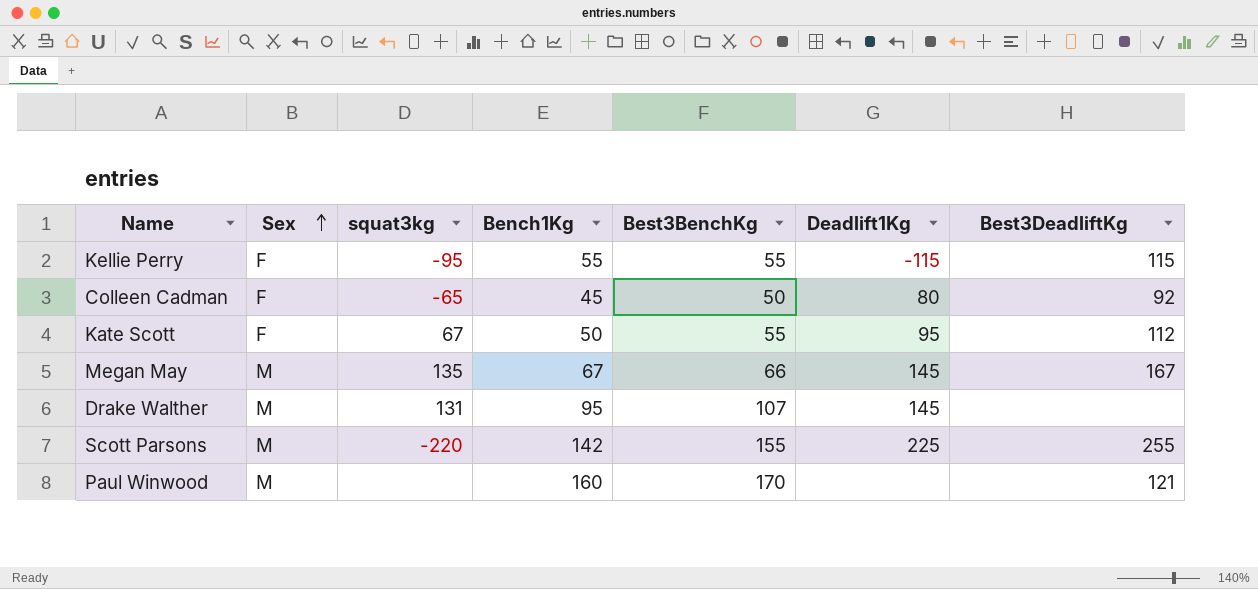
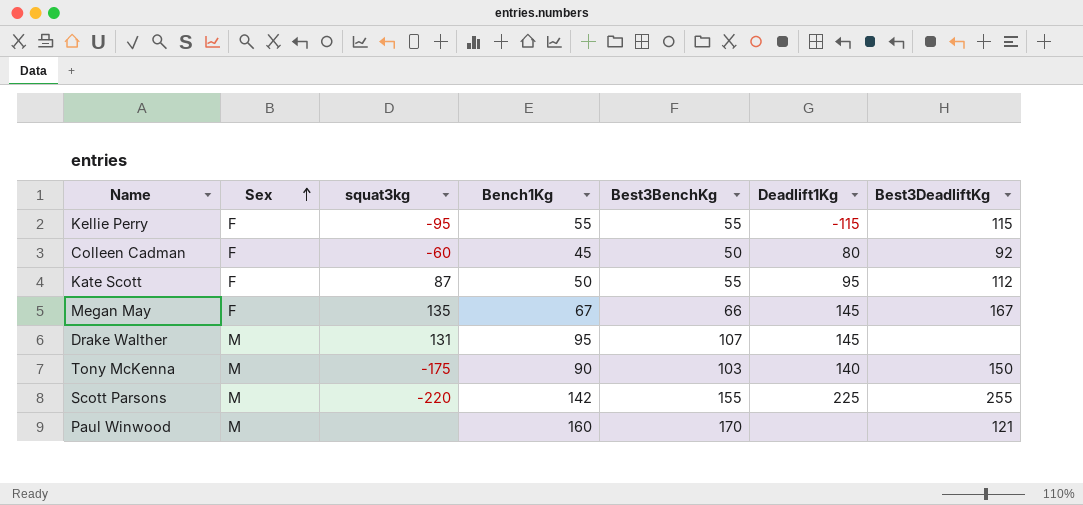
Colleen Cadman | squat3kg: -65 -> -60
Kate Scott | squat3kg: 67 -> 87
Megan May | Sex: M -> F
row Tony McKenna: none -> M | -175 | 90 | 103 | 140 | 150

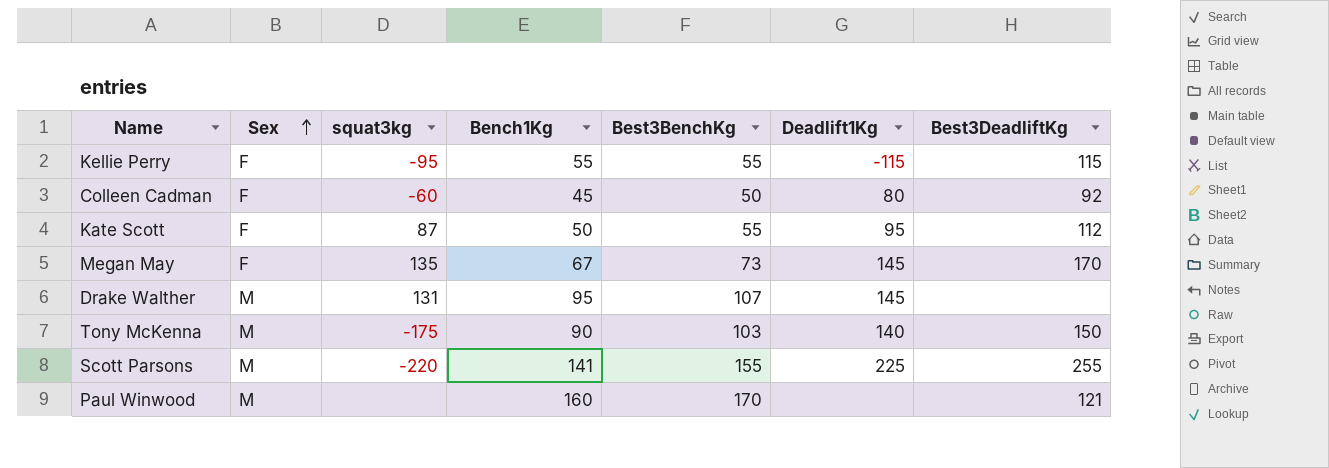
Megan May | Best3BenchKg: 66 -> 73
Megan May | Best3DeadliftKg: 167 -> 170
Scott Parsons | Bench1Kg: 142 -> 141

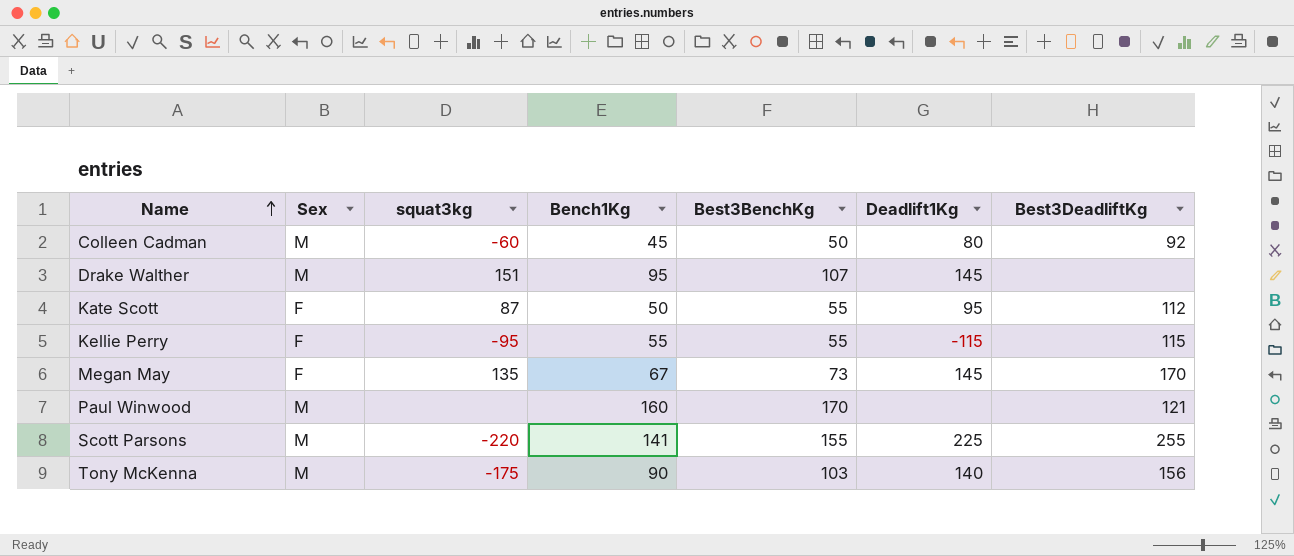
row order: Sex ascending -> Name ascending
Colleen Cadman | Sex: F -> M
Drake Walther | squat3kg: 131 -> 151
Tony McKenna | Best3DeadliftKg: 150 -> 156

